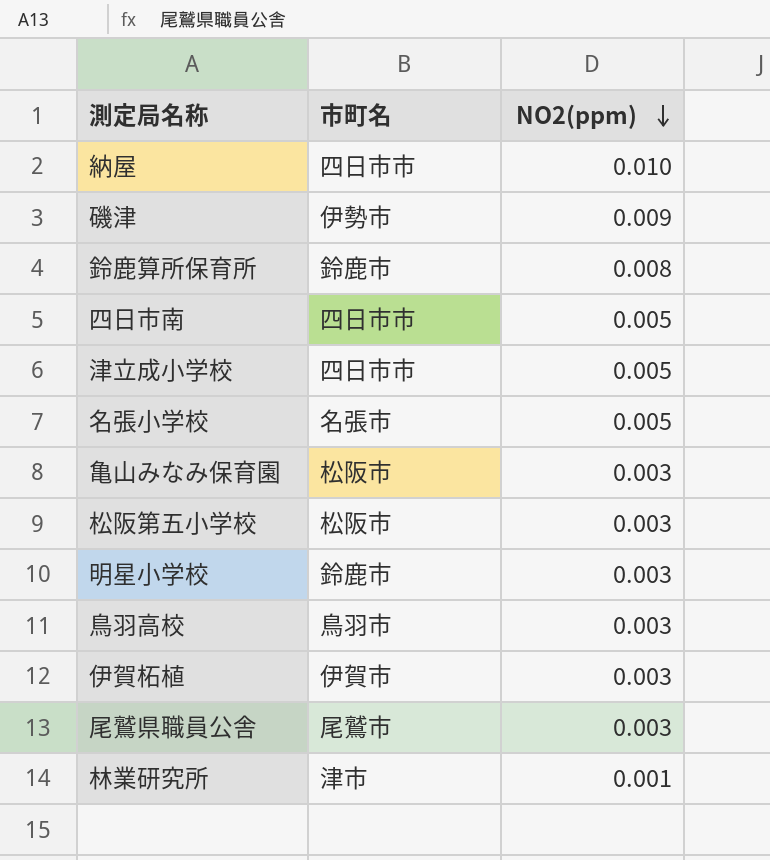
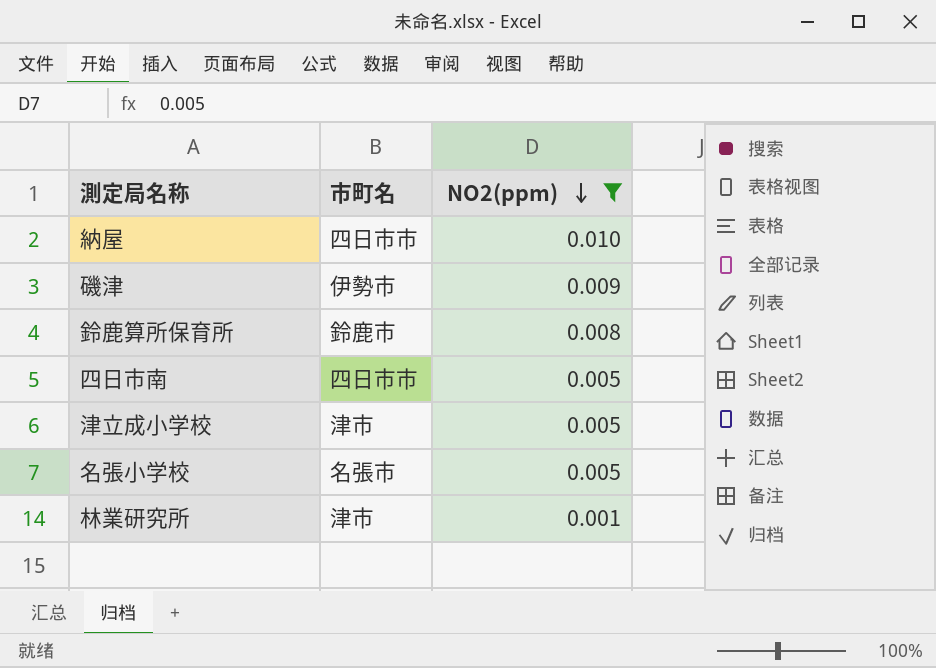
filter: none -> NO2(ppm) != 0.003
津立成小学校 | 市町名: 四日市市 -> 津市

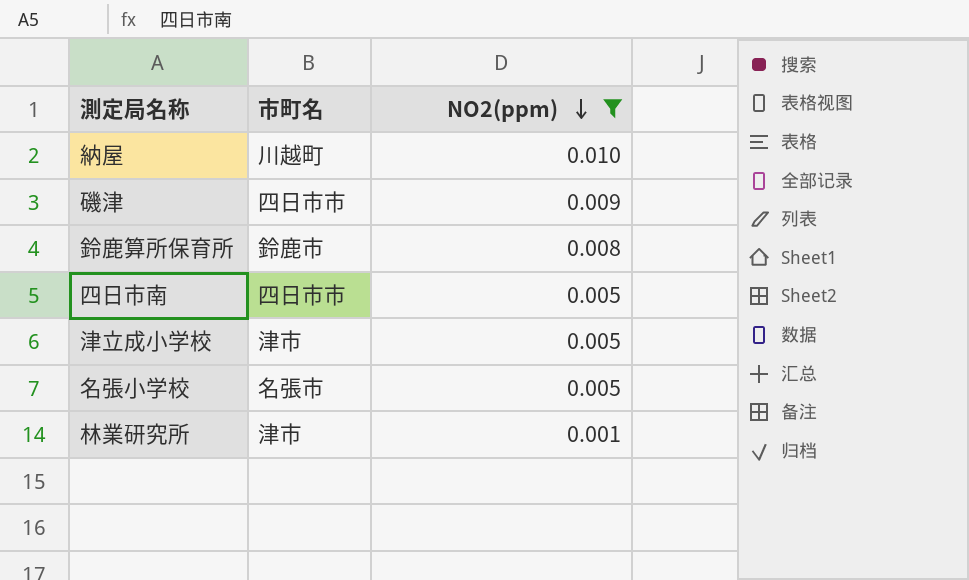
納屋 | 市町名: 四日市市 -> 川越町
磯津 | 市町名: 伊勢市 -> 四日市市

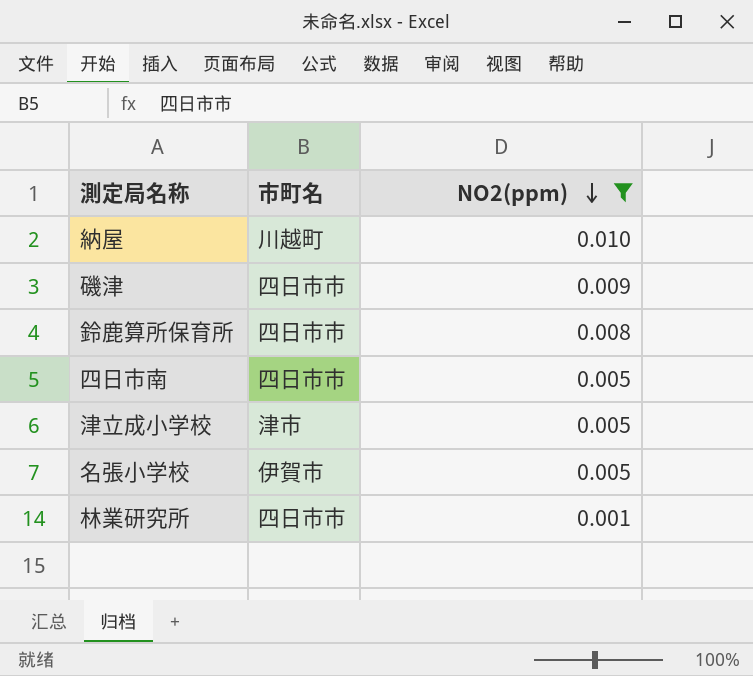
鈴鹿算所保育所 | 市町名: 鈴鹿市 -> 四日市市
名張小学校 | 市町名: 名張市 -> 伊賀市
林業研究所 | 市町名: 津市 -> 四日市市

